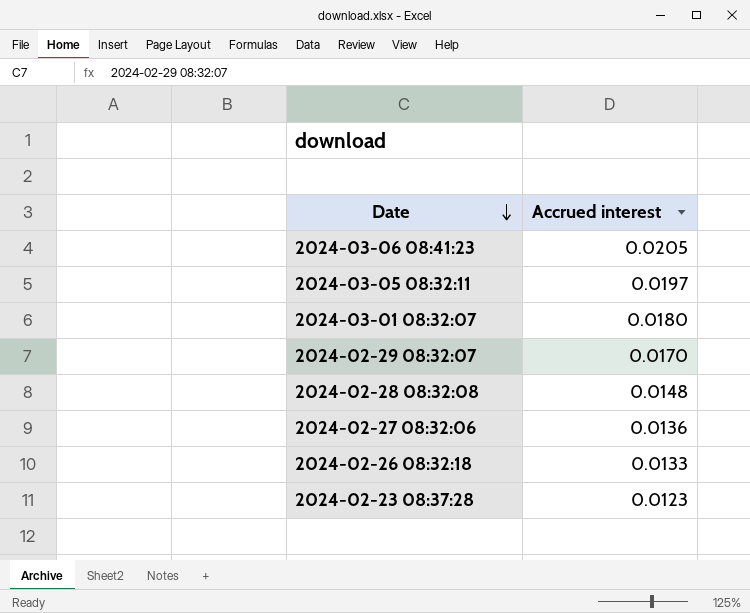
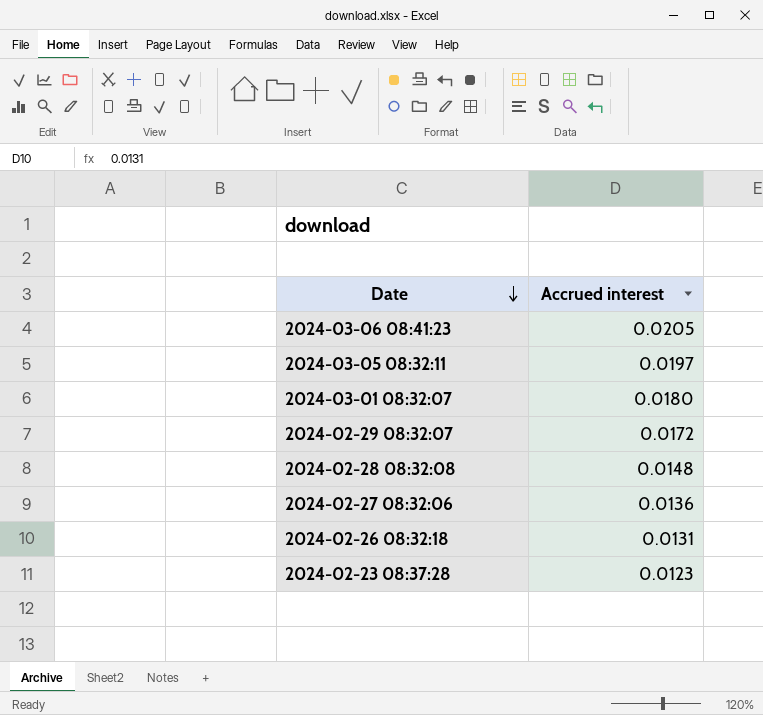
2024-02-29 08:32:07 | Accrued interest: 0.0170 -> 0.0172
2024-02-26 08:32:18 | Accrued interest: 0.0133 -> 0.0131

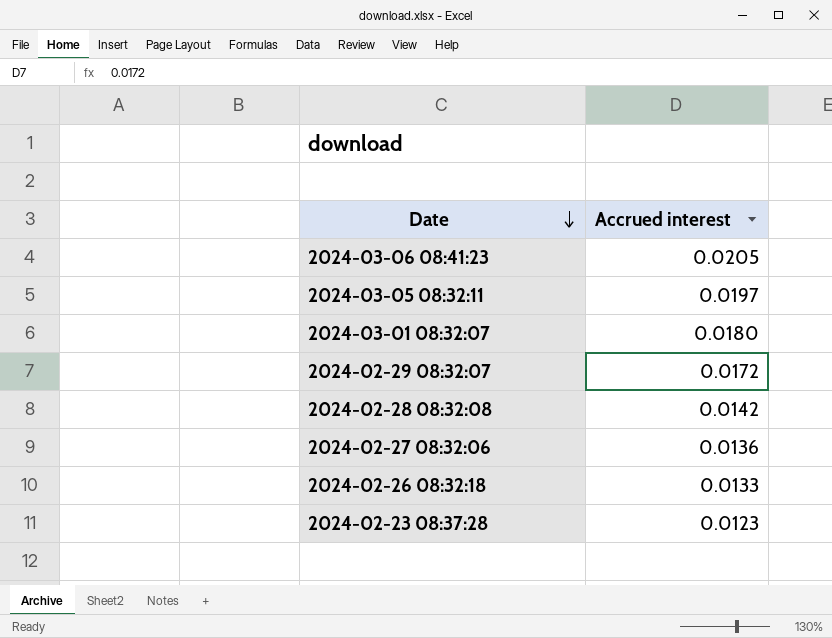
2024-02-28 08:32:08 | Accrued interest: 0.0148 -> 0.0142
2024-02-26 08:32:18 | Accrued interest: 0.0131 -> 0.0133

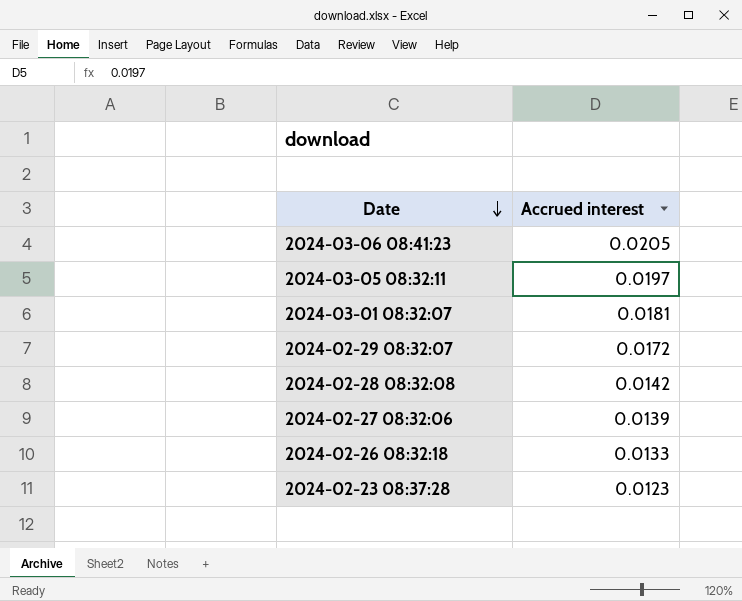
2024-03-01 08:32:07 | Accrued interest: 0.0180 -> 0.0181
2024-02-27 08:32:06 | Accrued interest: 0.0136 -> 0.0139

